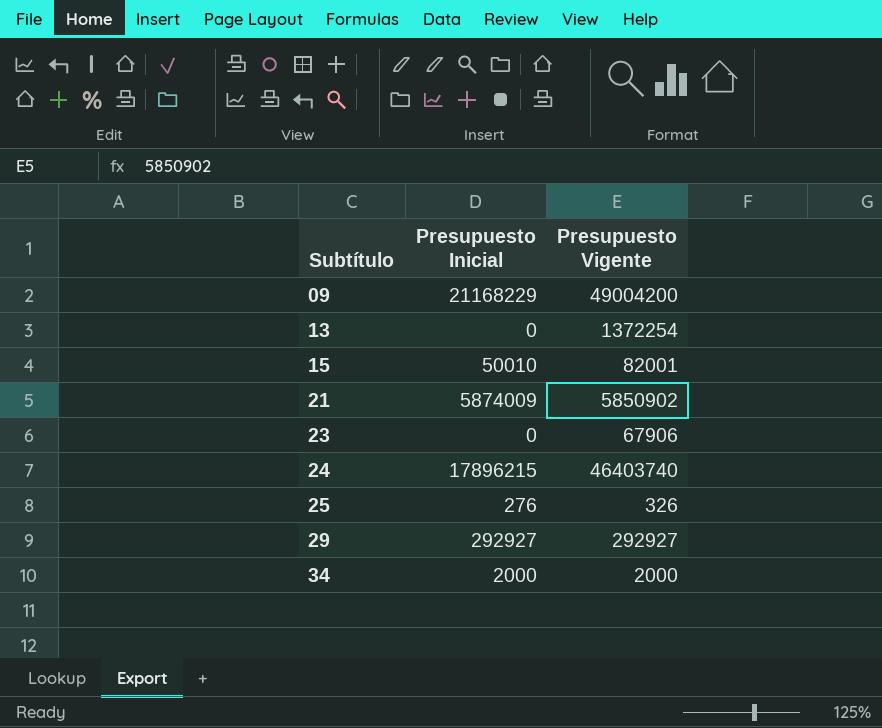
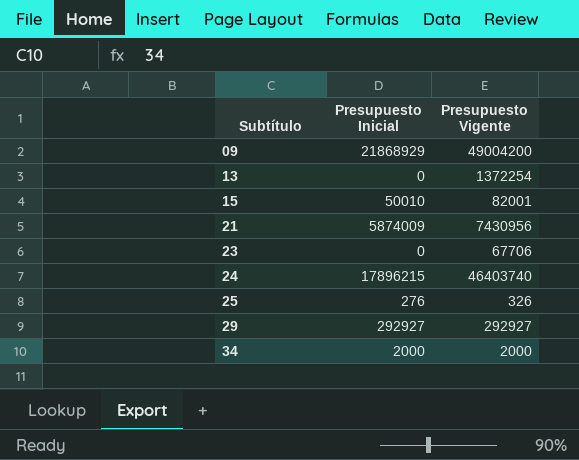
09 | Presupuesto Inicial: 21168229 -> 21868929
21 | Presupuesto Vigente: 5850902 -> 7430956
23 | Presupuesto Vigente: 67906 -> 67706

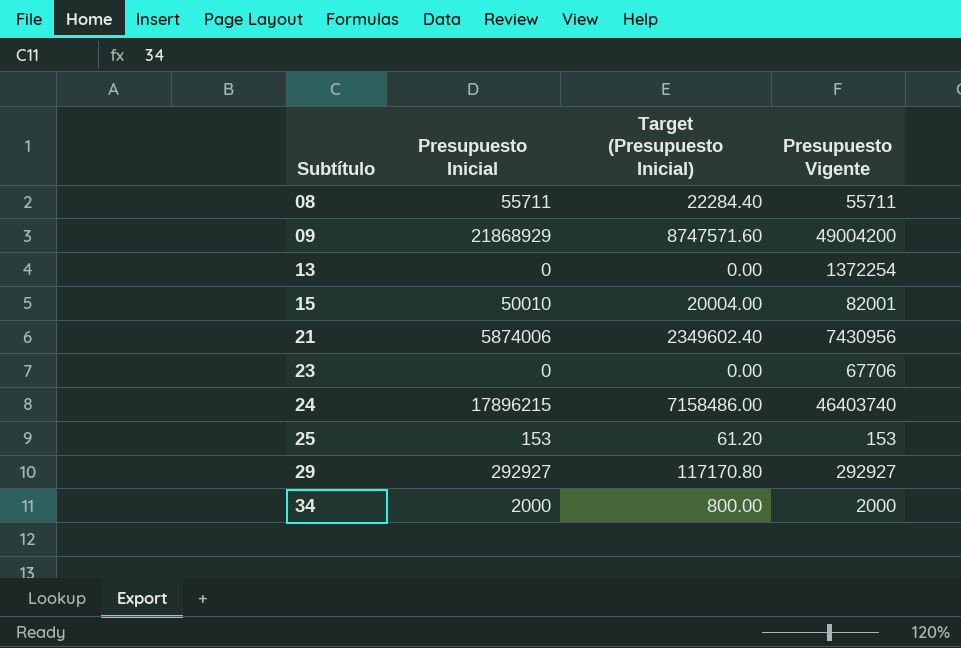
column Target (Presupuesto Inicial) | formula: none -> [Presupuesto Inicial] * 0.4
row 08: none -> 55711 | 22284.40 | 55711
21 | Presupuesto Inicial: 5874009 -> 5874006
25 | Presupuesto Inicial: 276 -> 153
25 | Presupuesto Vigente: 326 -> 153

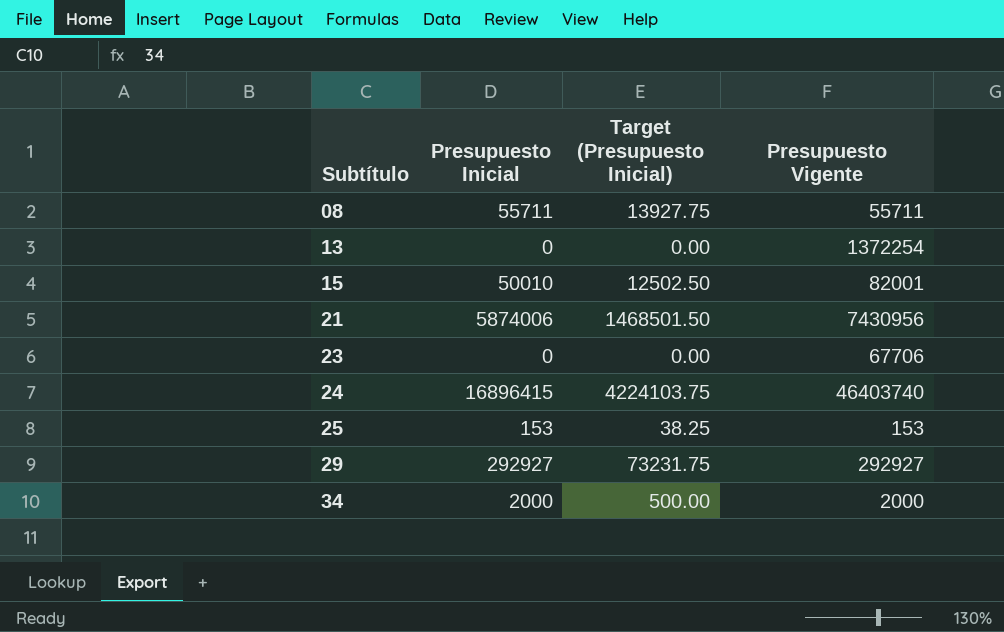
column Target (Presupuesto Inicial) | formula: [Presupuesto Inicial] * 0.4 -> [Presupuesto Inicial] * 0.25
row 09: 21868929 | 8747571.60 | 49004200 -> none
24 | Presupuesto Inicial: 17896215 -> 16896415

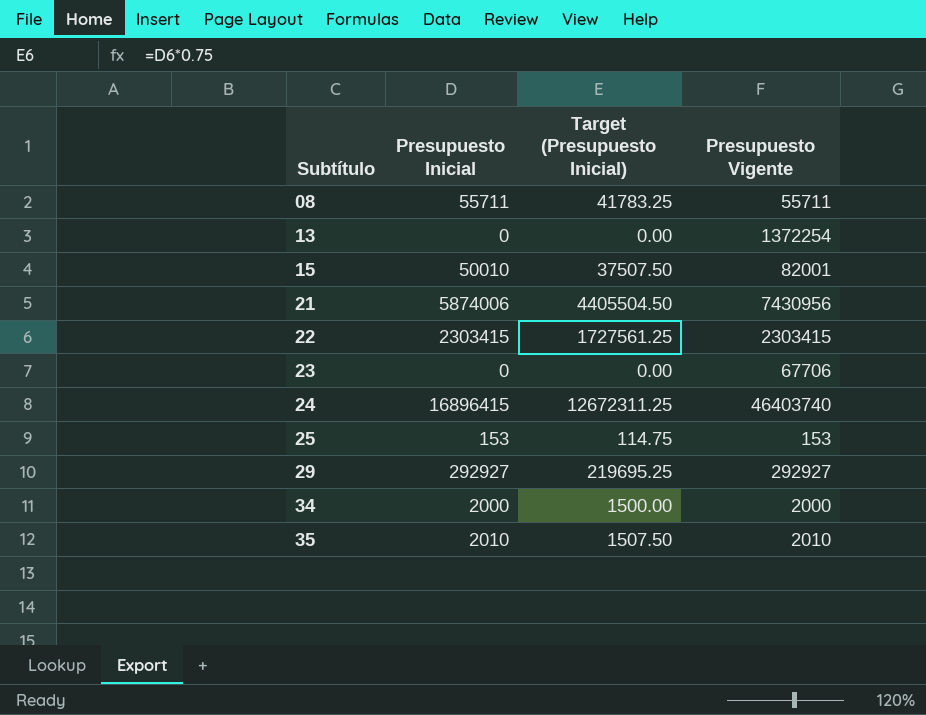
column Target (Presupuesto Inicial) | formula: [Presupuesto Inicial] * 0.25 -> [Presupuesto Inicial] * 0.75
row 22: none -> 2303415 | 1727561.25 | 2303415
row 35: none -> 2010 | 1507.50 | 2010

